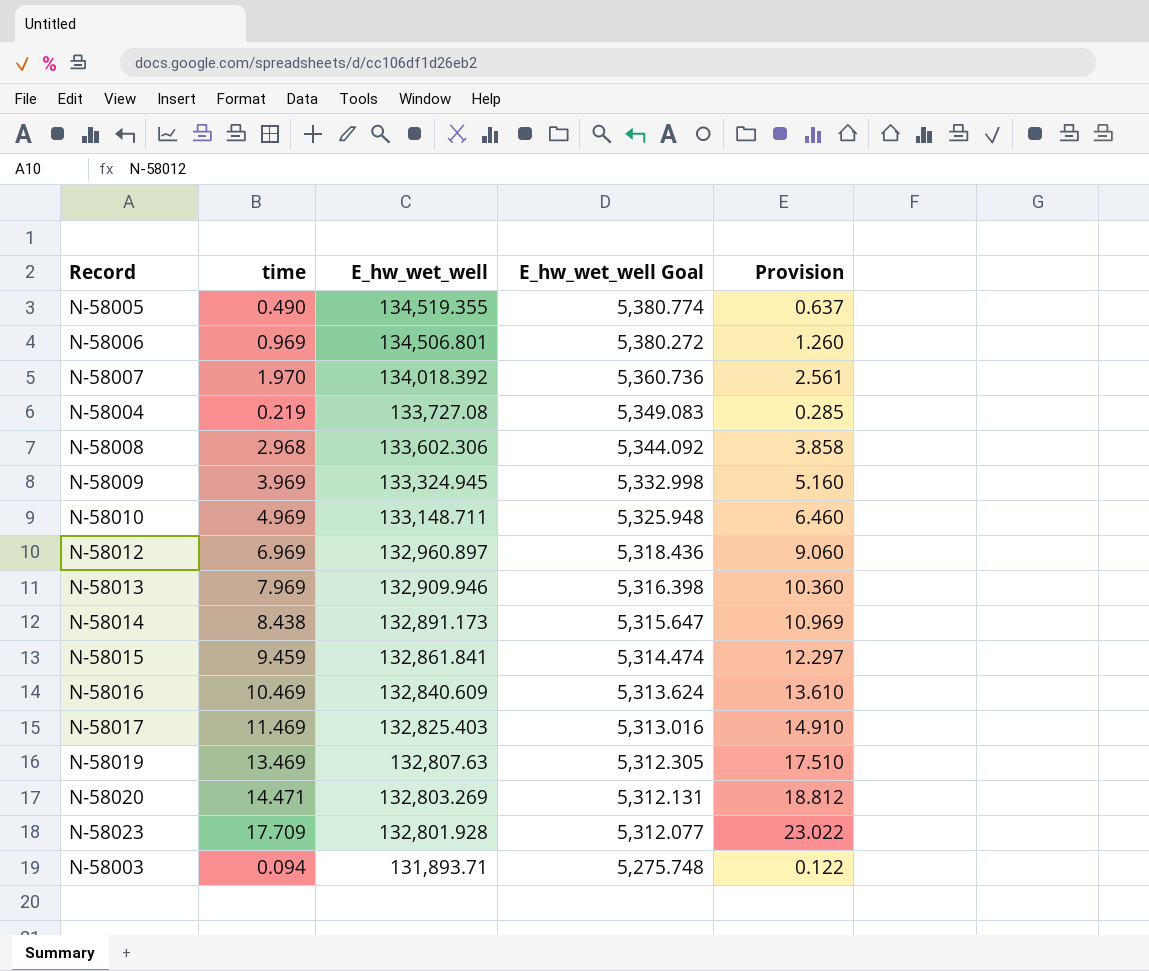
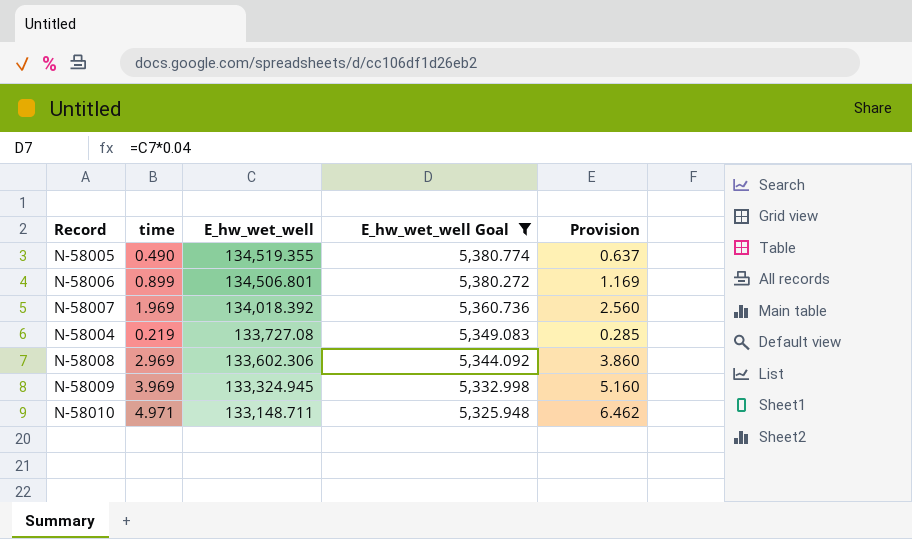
filter: none -> E_hw_wet_well Goal >= 5,325.948
N-58006 | time: 0.969 -> 0.899
N-58006 | Provision: 1.260 -> 1.169
N-58007 | time: 1.970 -> 1.969
N-58007 | Provision: 2.561 -> 2.560
N-58008 | time: 2.968 -> 2.969
N-58008 | Provision: 3.858 -> 3.860
N-58010 | time: 4.969 -> 4.971
N-58010 | Provision: 6.460 -> 6.462

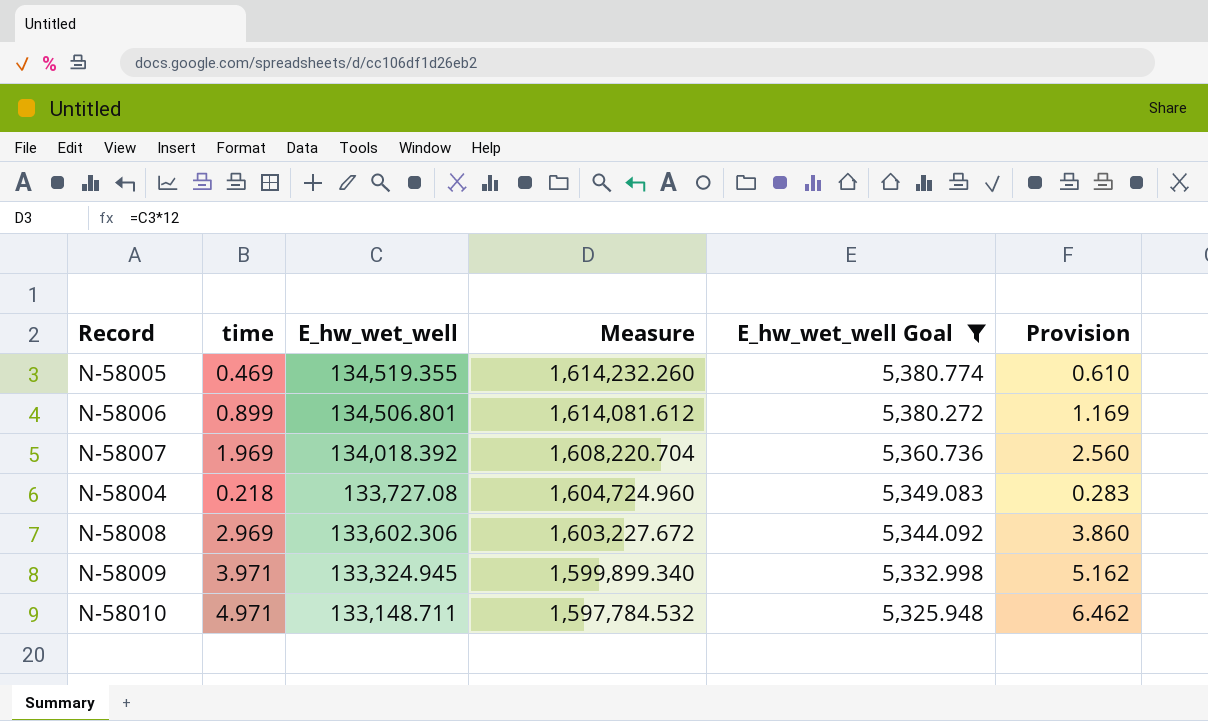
column Measure | formula: none -> [E_hw_wet_well] * 12
N-58005 | time: 0.490 -> 0.469
N-58005 | Provision: 0.637 -> 0.610
N-58004 | time: 0.219 -> 0.218
N-58004 | Provision: 0.285 -> 0.283
N-58009 | time: 3.969 -> 3.971
N-58009 | Provision: 5.160 -> 5.162

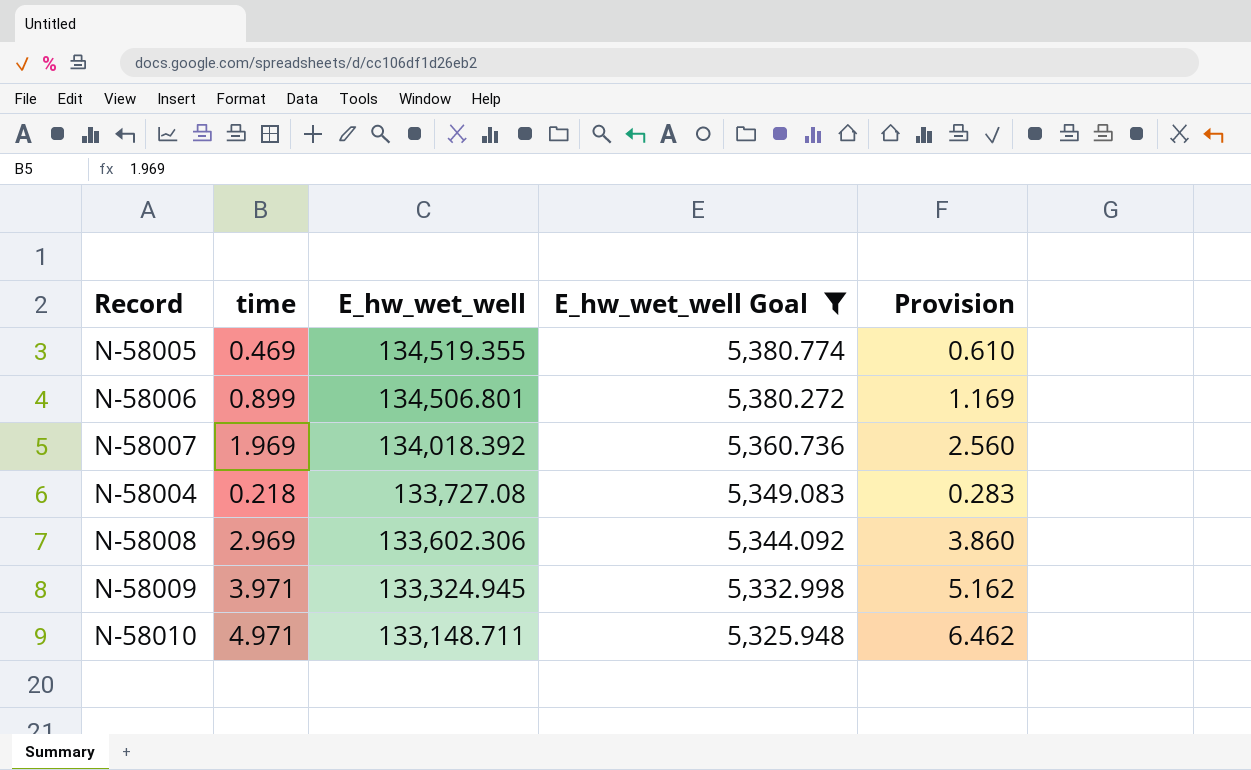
column Measure | formula: [E_hw_wet_well] * 12 -> none

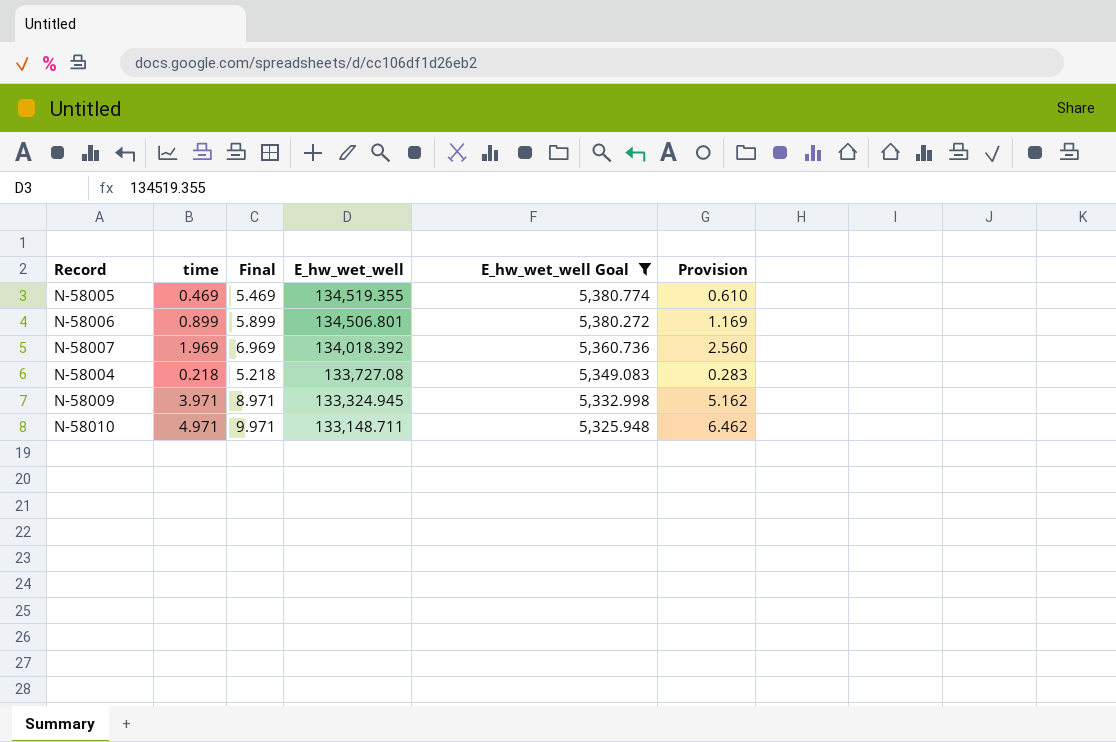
column Final | formula: none -> [time] + 5
row N-58008: 2.969 | 133,602.306 | 5,344.092 | 3.860 -> none

